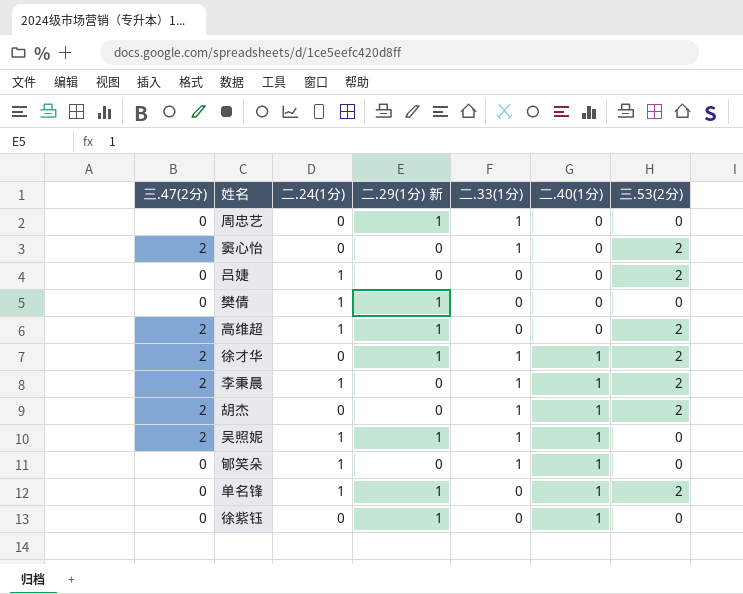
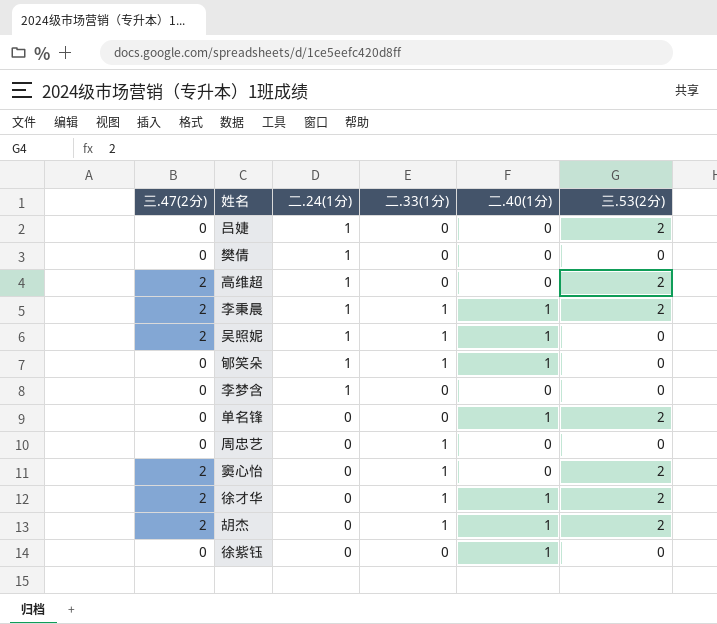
row order: 二.40(1分) ascending -> 二.24(1分) descending
column 二.29(1分) 新 | position: 4 -> none
row 李梦含: none -> 0 | 1 | 0 | 0 | 0
单名锋 | 二.24(1分): 1 -> 0

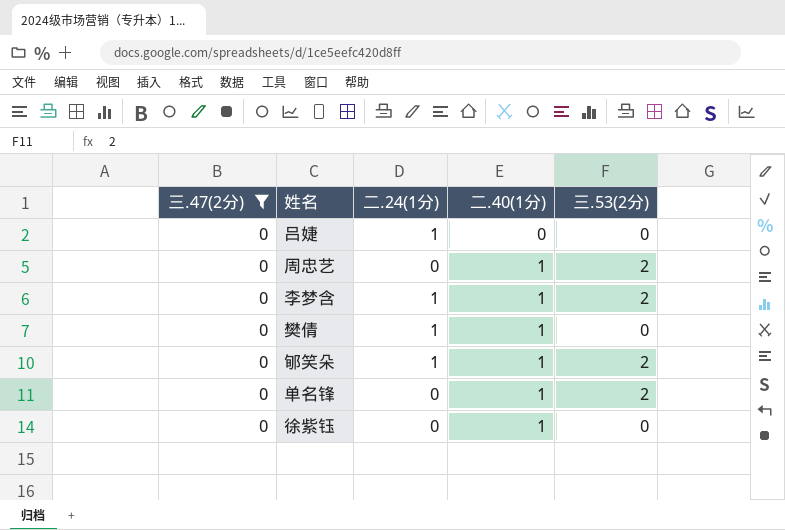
filter: none -> 三.47(2分) = 0
row order: 二.24(1分) descending -> 二.40(1分) ascending
column 二.33(1分) | position: 4 -> none
吕婕 | 三.53(2分): 2 -> 0
周忠艺 | 二.40(1分): 0 -> 1
周忠艺 | 三.53(2分): 0 -> 2
李梦含 | 二.40(1分): 0 -> 1
李梦含 | 三.53(2分): 0 -> 2
樊倩 | 二.40(1分): 0 -> 1
郇笑朵 | 三.53(2分): 0 -> 2

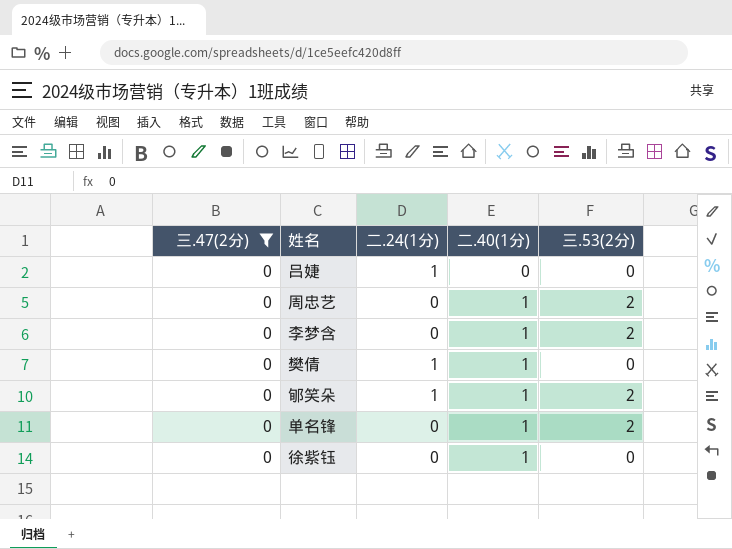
李梦含 | 二.24(1分): 1 -> 0

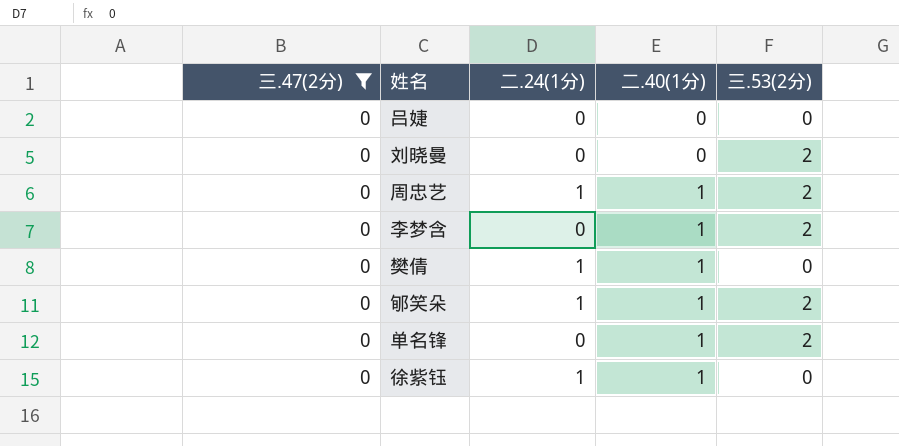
吕婕 | 二.24(1分): 1 -> 0
row 刘晓曼: none -> 0 | 0 | 0 | 2
周忠艺 | 二.24(1分): 0 -> 1
徐紫钰 | 二.24(1分): 0 -> 1

